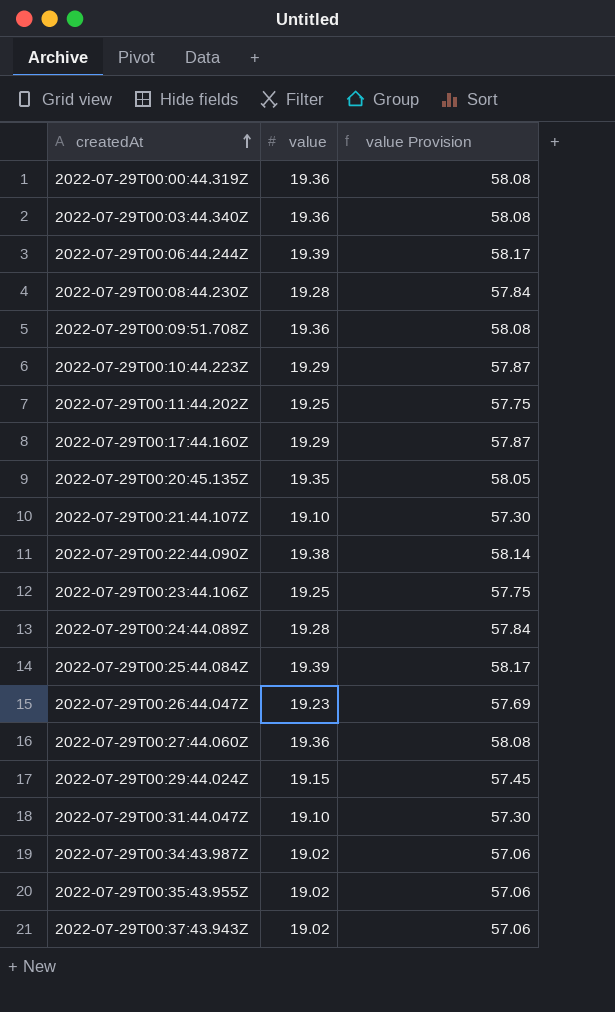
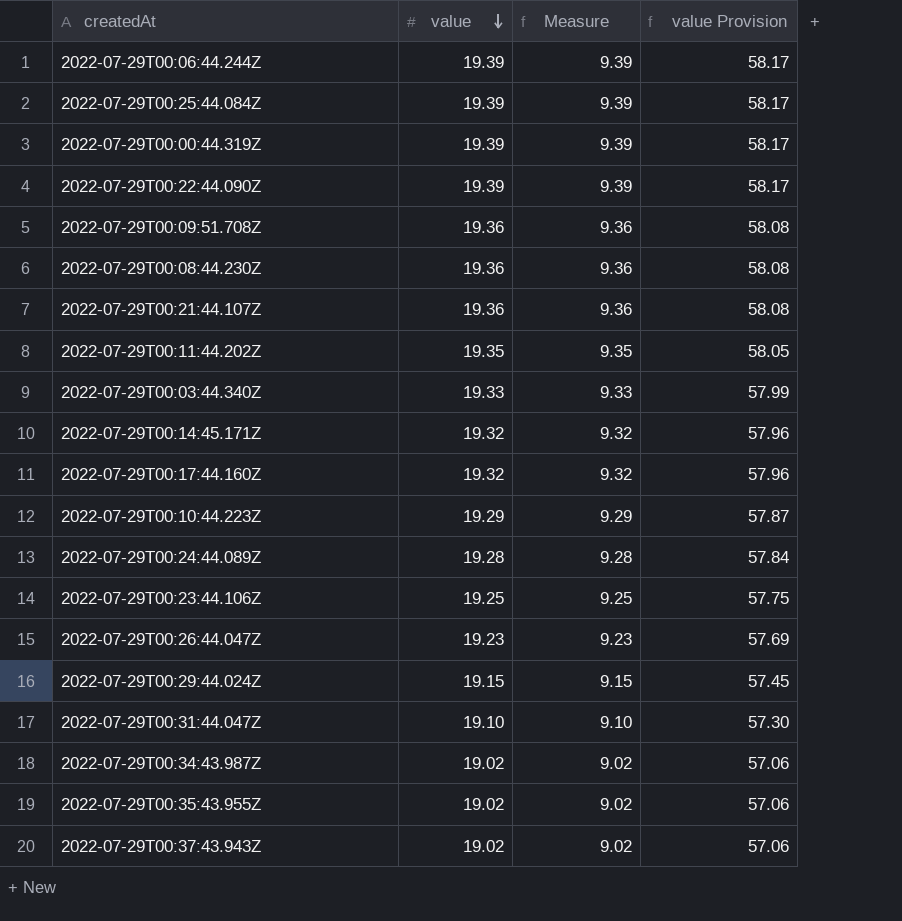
row order: createdAt ascending -> value descending
column Measure | formula: none -> [value] - 10
row 2022-07-29T00:20:45.135Z: 19.35 | 58.05 -> none
row 2022-07-29T00:27:44.060Z: 19.36 | 58.08 -> none
2022-07-29T00:00:44.319Z | value: 19.36 -> 19.39
2022-07-29T00:00:44.319Z | value Provision: 58.08 -> 58.17
2022-07-29T00:22:44.090Z | value: 19.38 -> 19.39
2022-07-29T00:22:44.090Z | value Provision: 58.14 -> 58.17
2022-07-29T00:08:44.230Z | value: 19.28 -> 19.36
2022-07-29T00:08:44.230Z | value Provision: 57.84 -> 58.08
2022-07-29T00:21:44.107Z | value: 19.10 -> 19.36
2022-07-29T00:21:44.107Z | value Provision: 57.30 -> 58.08
2022-07-29T00:11:44.202Z | value: 19.25 -> 19.35
2022-07-29T00:11:44.202Z | value Provision: 57.75 -> 58.05
2022-07-29T00:03:44.340Z | value: 19.36 -> 19.33
2022-07-29T00:03:44.340Z | value Provision: 58.08 -> 57.99
row 2022-07-29T00:14:45.171Z: none -> 19.32 | 9.32 | 57.96
2022-07-29T00:17:44.160Z | value: 19.29 -> 19.32
2022-07-29T00:17:44.160Z | value Provision: 57.87 -> 57.96

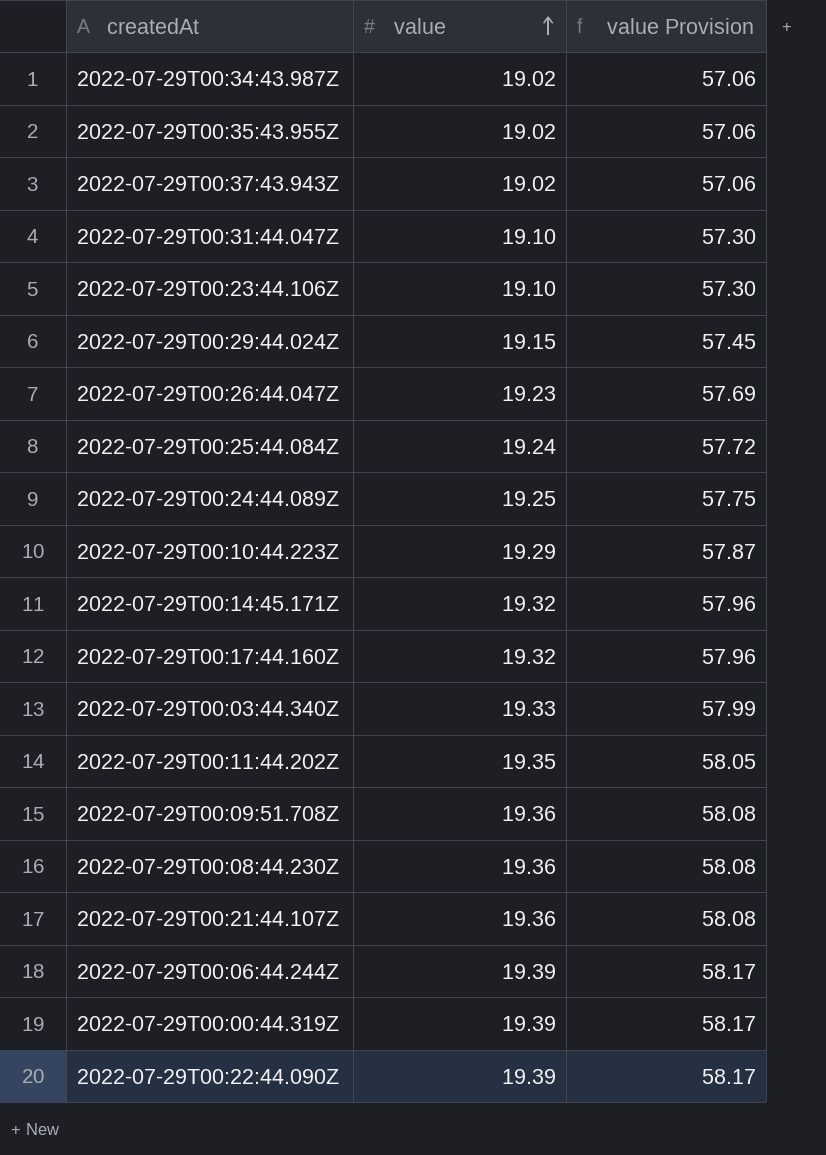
row order: value descending -> value ascending
column Measure | formula: [value] - 10 -> none
2022-07-29T00:23:44.106Z | value: 19.25 -> 19.10
2022-07-29T00:23:44.106Z | value Provision: 57.75 -> 57.30
2022-07-29T00:25:44.084Z | value: 19.39 -> 19.24
2022-07-29T00:25:44.084Z | value Provision: 58.17 -> 57.72
2022-07-29T00:24:44.089Z | value: 19.28 -> 19.25
2022-07-29T00:24:44.089Z | value Provision: 57.84 -> 57.75

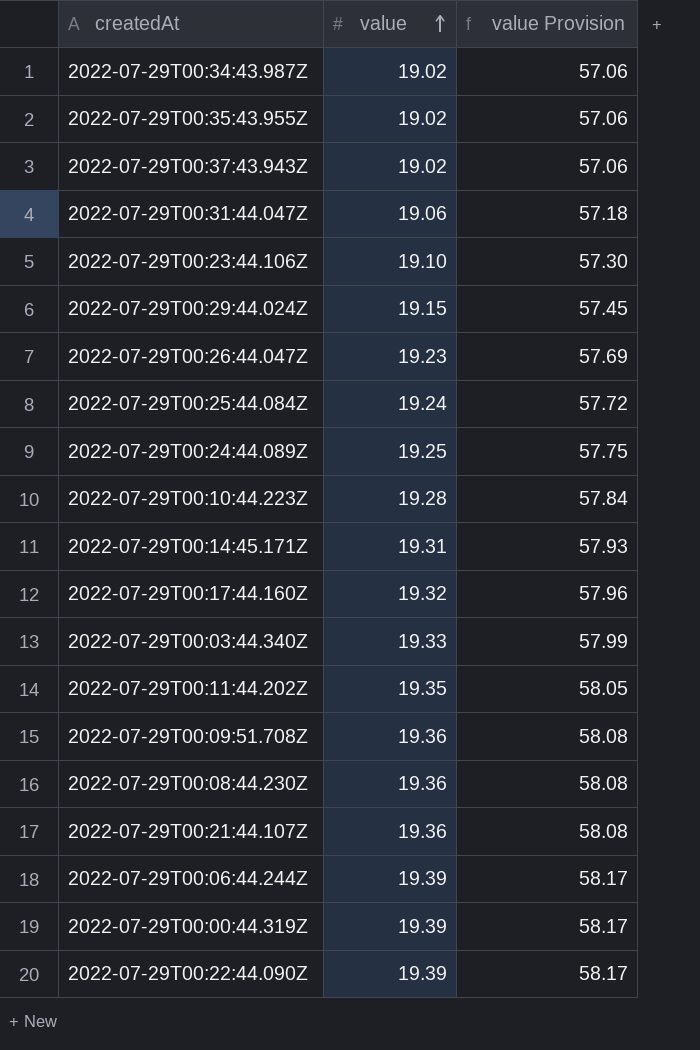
2022-07-29T00:31:44.047Z | value: 19.10 -> 19.06
2022-07-29T00:31:44.047Z | value Provision: 57.30 -> 57.18
2022-07-29T00:10:44.223Z | value: 19.29 -> 19.28
2022-07-29T00:10:44.223Z | value Provision: 57.87 -> 57.84
2022-07-29T00:14:45.171Z | value: 19.32 -> 19.31
2022-07-29T00:14:45.171Z | value Provision: 57.96 -> 57.93

